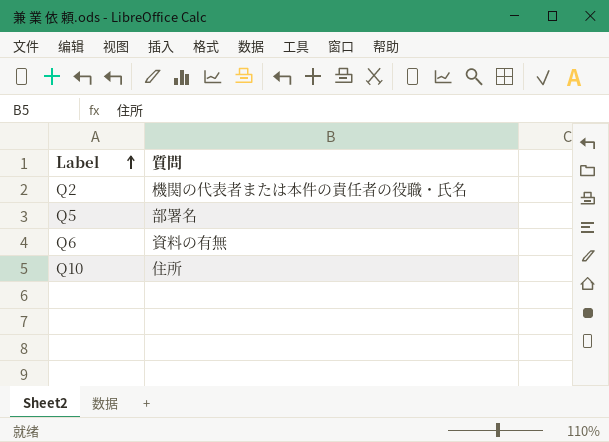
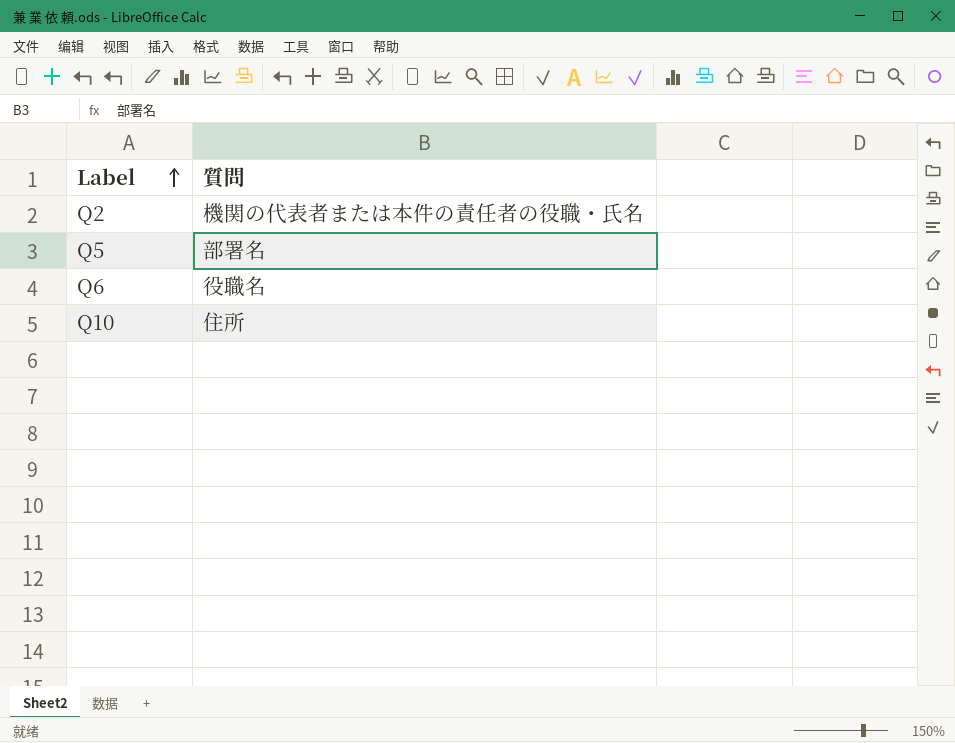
Q6 | 質問: 資料の有無 -> 役職名

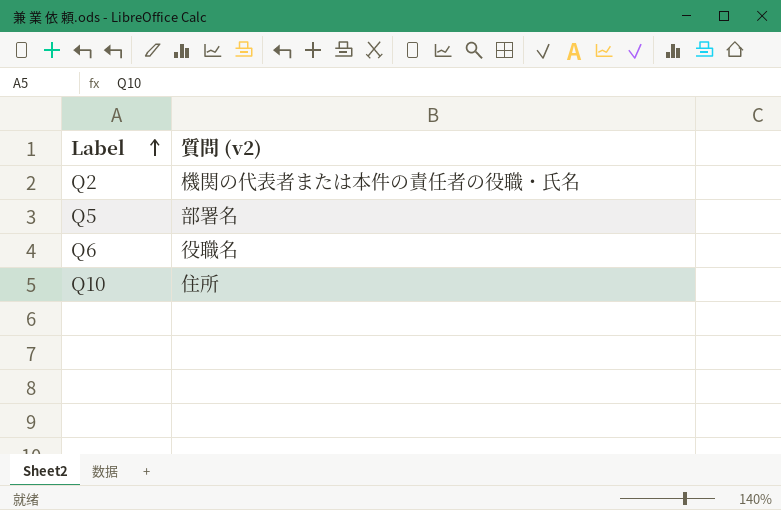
column name: 質問 -> 質問 (v2)

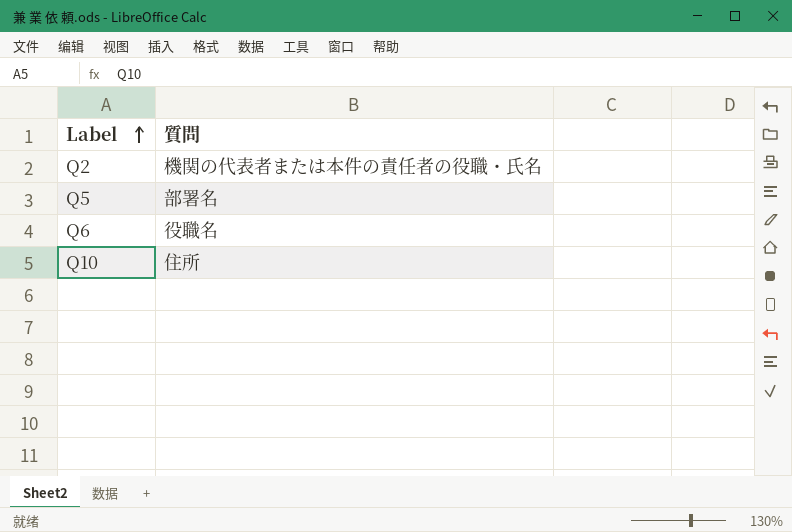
column name: 質問 (v2) -> 質問

